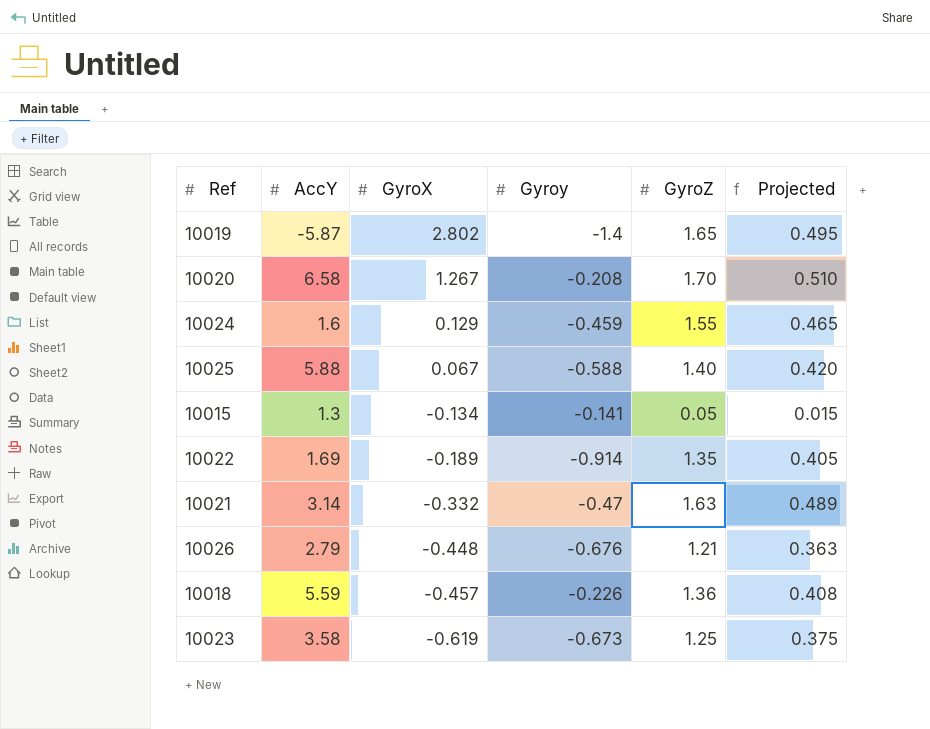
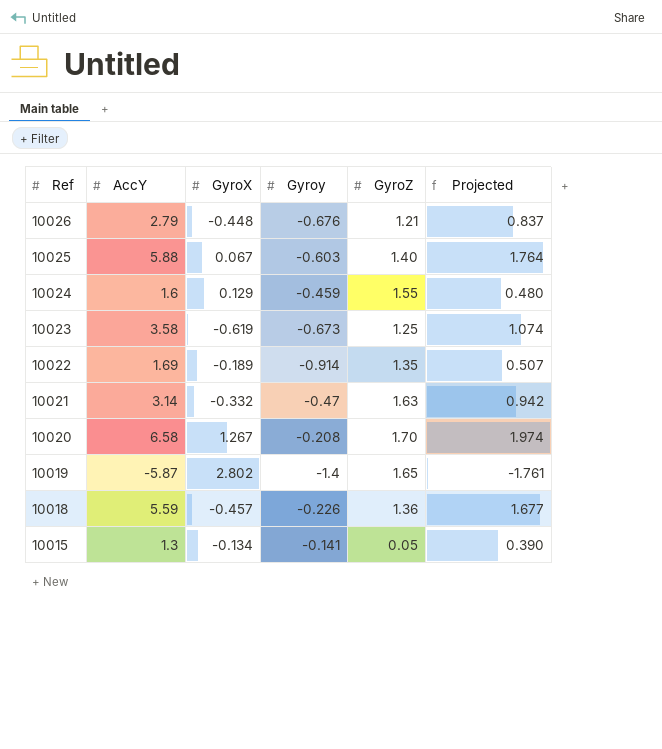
row order: GyroX descending -> Ref descending
column Projected | formula: [GyroZ] * 0.3 -> [AccY] * 0.3
10025 | Gyroy: -0.588 -> -0.603

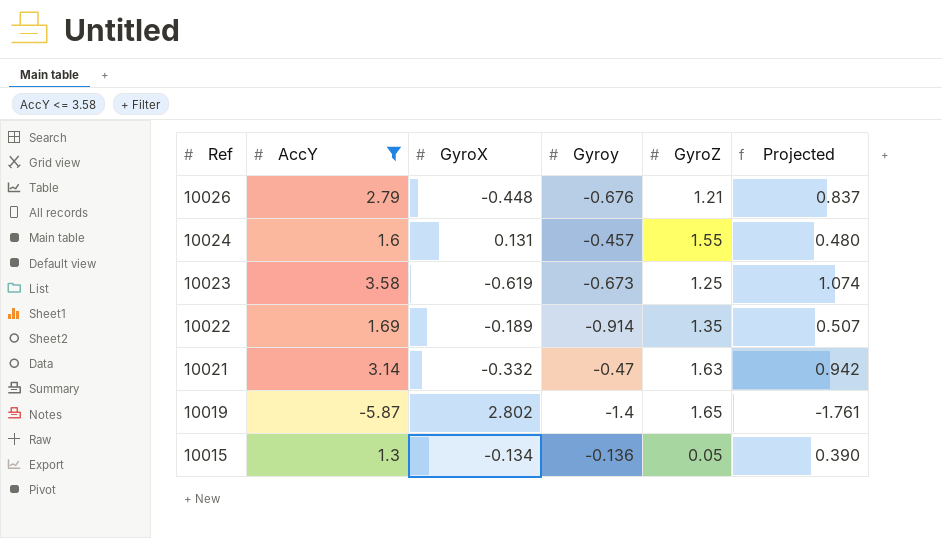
filter: none -> AccY <= 3.58
10024 | GyroX: 0.129 -> 0.131
10024 | Gyroy: -0.459 -> -0.457
10015 | Gyroy: -0.141 -> -0.136

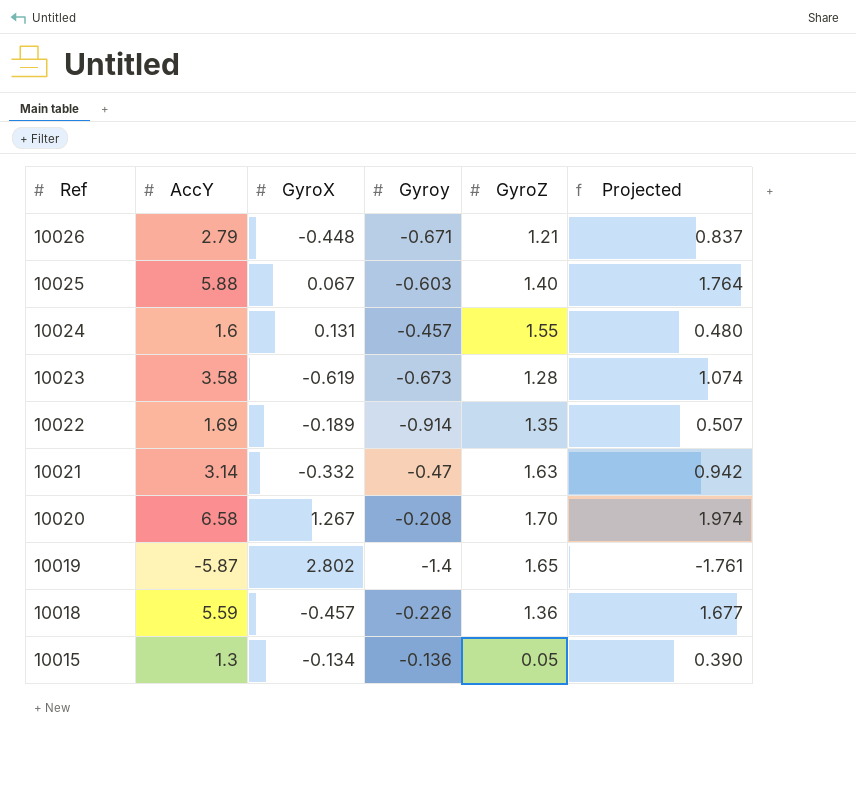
filter: AccY <= 3.58 -> none
10026 | Gyroy: -0.676 -> -0.671
10023 | GyroZ: 1.25 -> 1.28

